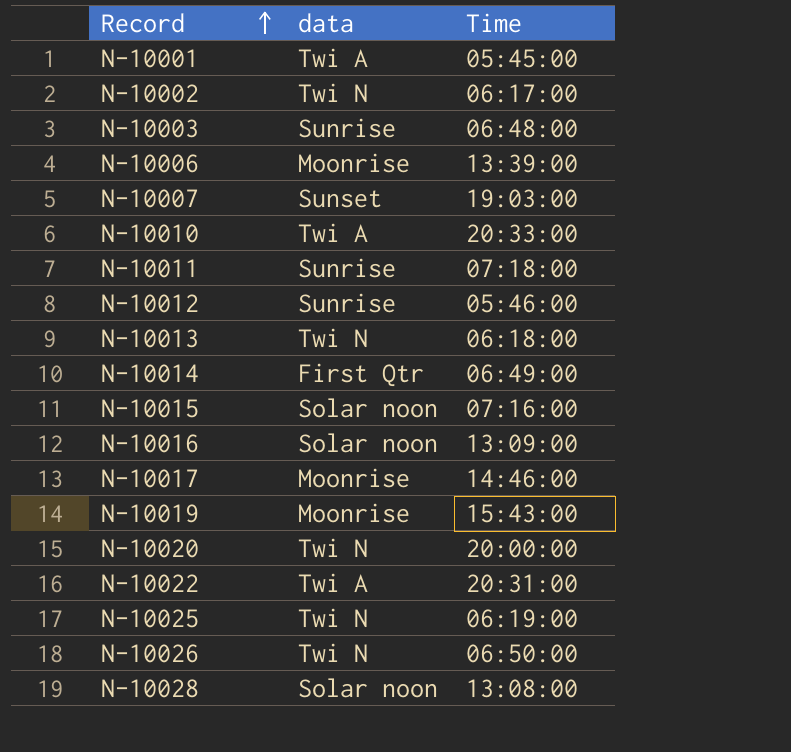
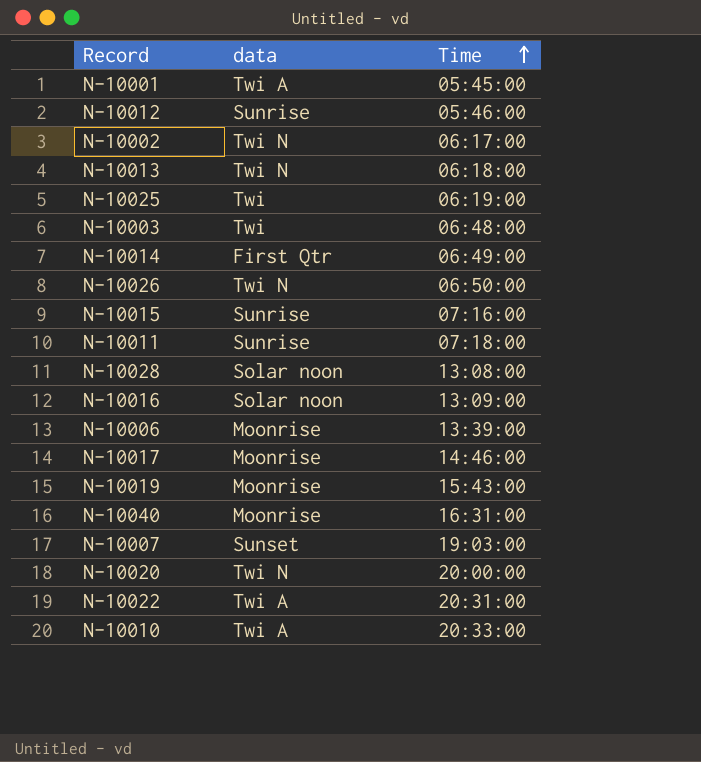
row order: Record ascending -> Time ascending
N-10025 | data: Twi N -> Twi
N-10003 | data: Sunrise -> Twi
N-10015 | data: Solar noon -> Sunrise
row N-10040: none -> Moonrise | 16:31:00

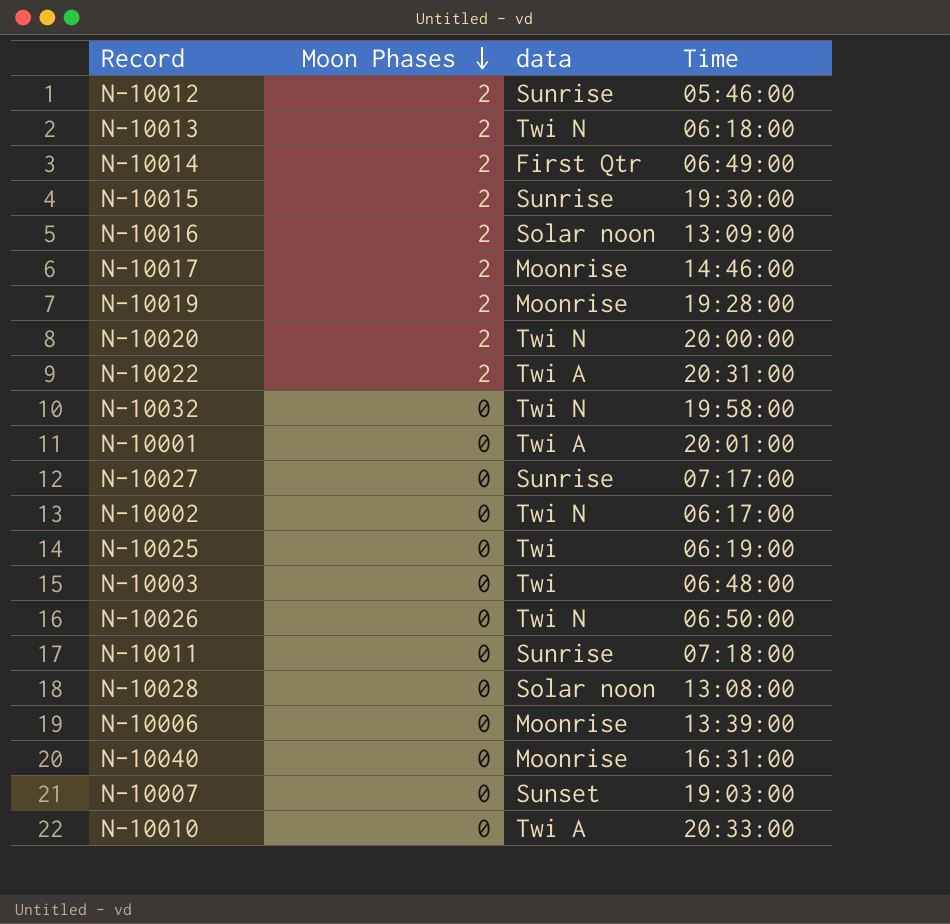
row order: Time ascending -> Moon Phases descending
column Moon Phases | position: none -> 2
N-10015 | Time: 07:16:00 -> 19:30:00
N-10019 | Time: 15:43:00 -> 19:28:00
row N-10032: none -> 0 | Twi N | 19:58:00
N-10001 | Time: 05:45:00 -> 20:01:00
row N-10027: none -> 0 | Sunrise | 07:17:00

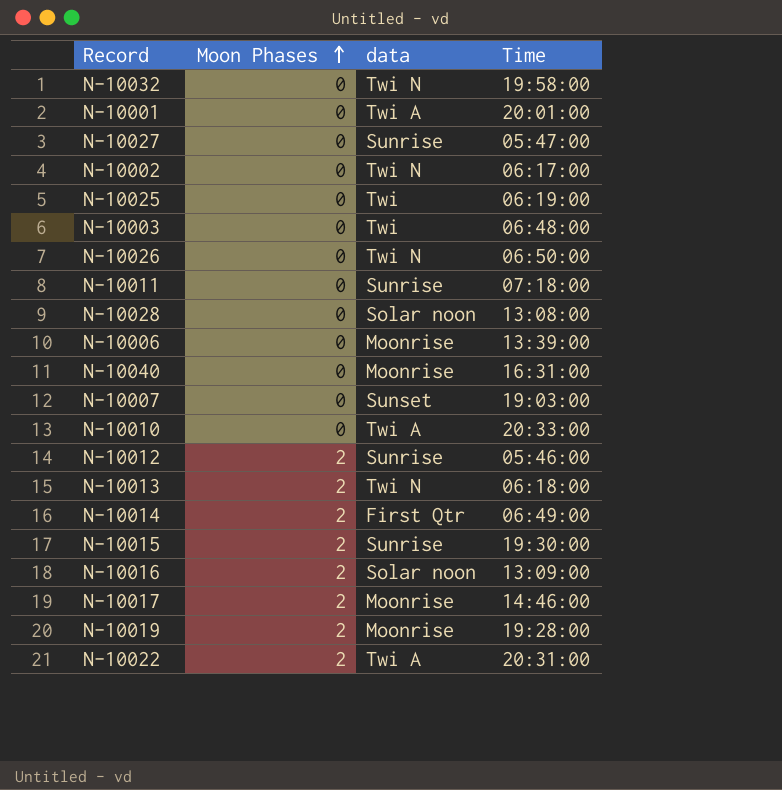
row order: Moon Phases descending -> Moon Phases ascending
row N-10020: 2 | Twi N | 20:00:00 -> none
N-10027 | Time: 07:17:00 -> 05:47:00

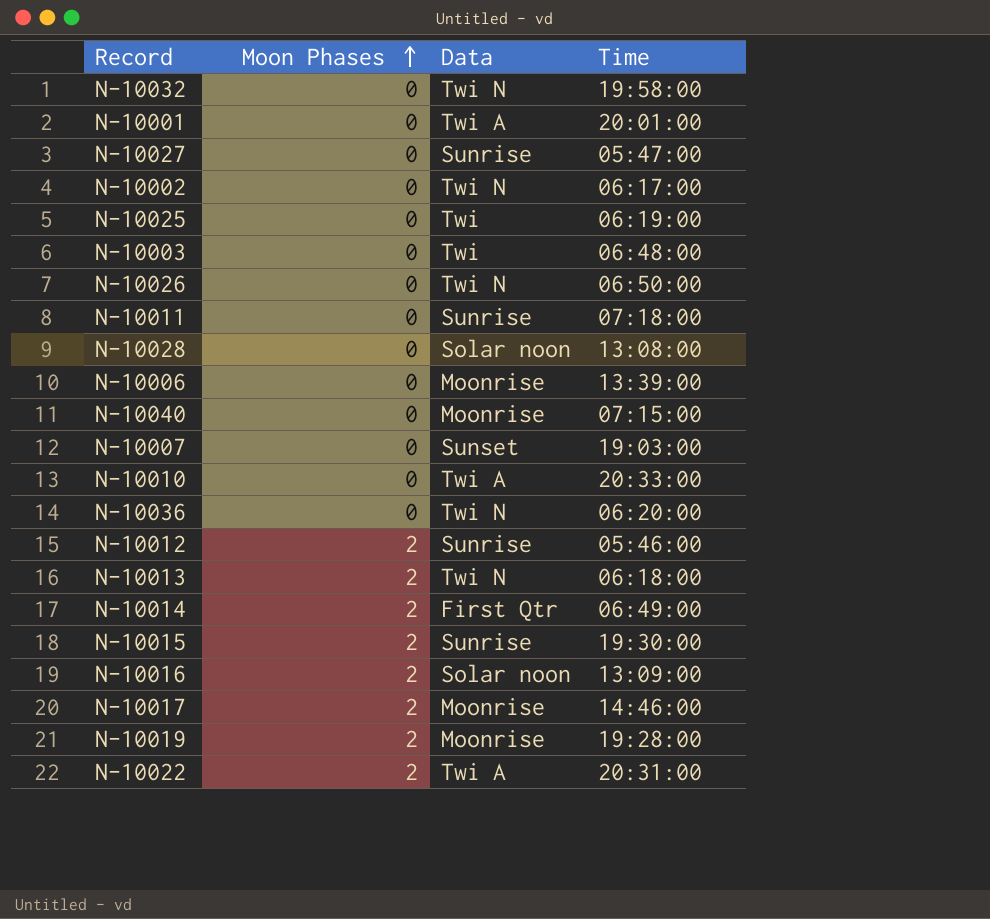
column name: data -> Data
N-10040 | Time: 16:31:00 -> 07:15:00
row N-10036: none -> 0 | Twi N | 06:20:00

